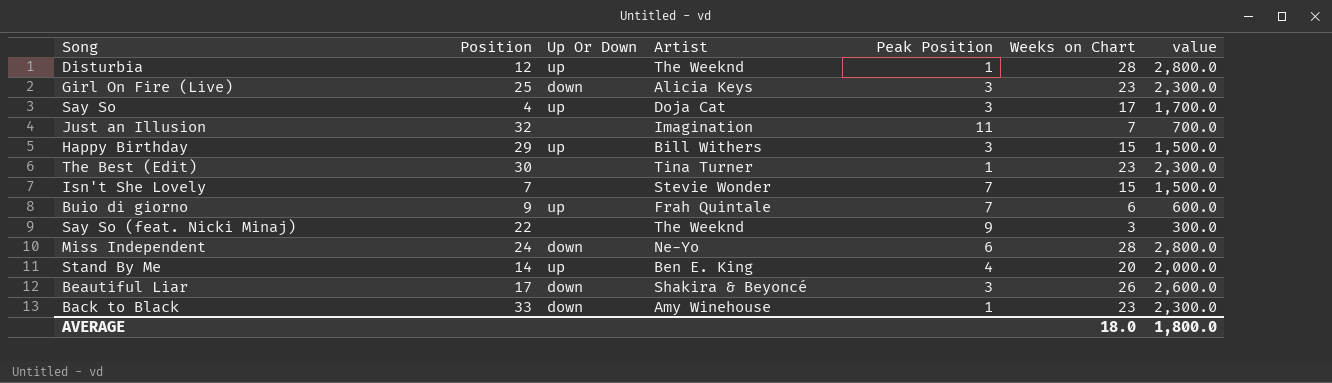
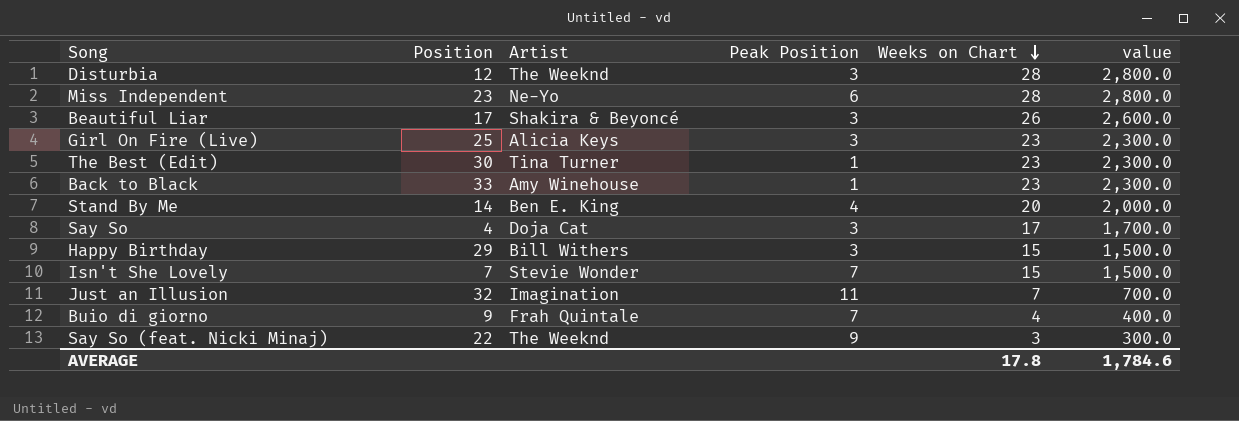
row order: none -> Weeks on Chart descending
column Up Or Down | position: 3 -> none
Disturbia | Peak Position: 1 -> 3
Miss Independent | Position: 24 -> 23
Buio di giorno | Weeks on Chart: 6 -> 4
Buio di giorno | value: 600.0 -> 400.0
AVERAGE | Weeks on Chart: 18.0 -> 17.8
AVERAGE | value: 1,800.0 -> 1,784.6

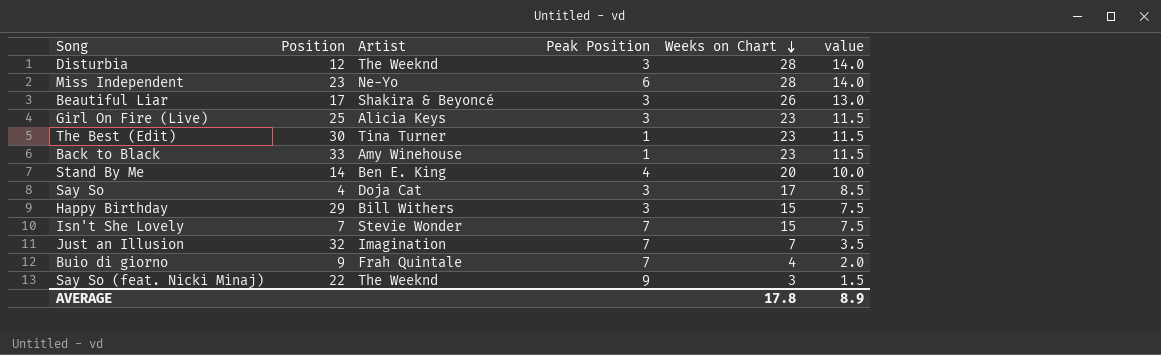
column value | formula: [Weeks on Chart] * 100 -> [Weeks on Chart] * 0.5
Just an Illusion | Peak Position: 11 -> 7
AVERAGE | value: 1,784.6 -> 8.9

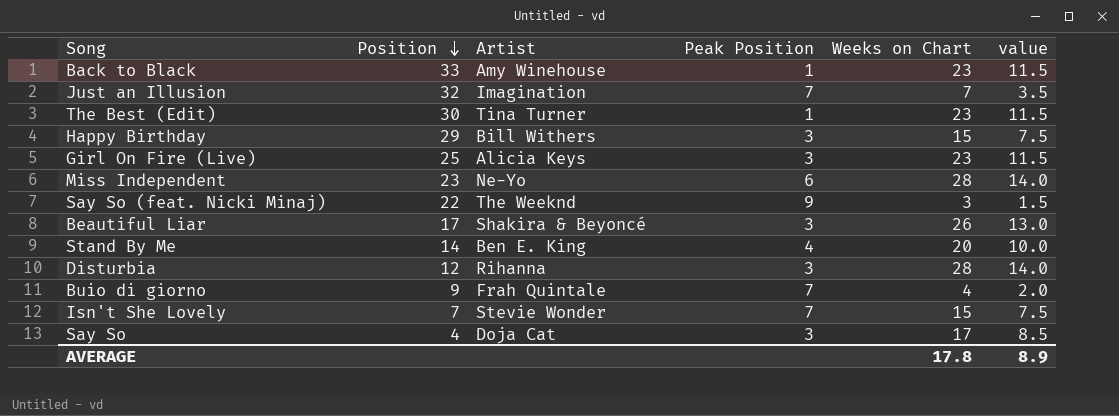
row order: Weeks on Chart descending -> Position descending
Disturbia | Artist: The Weeknd -> Rihanna

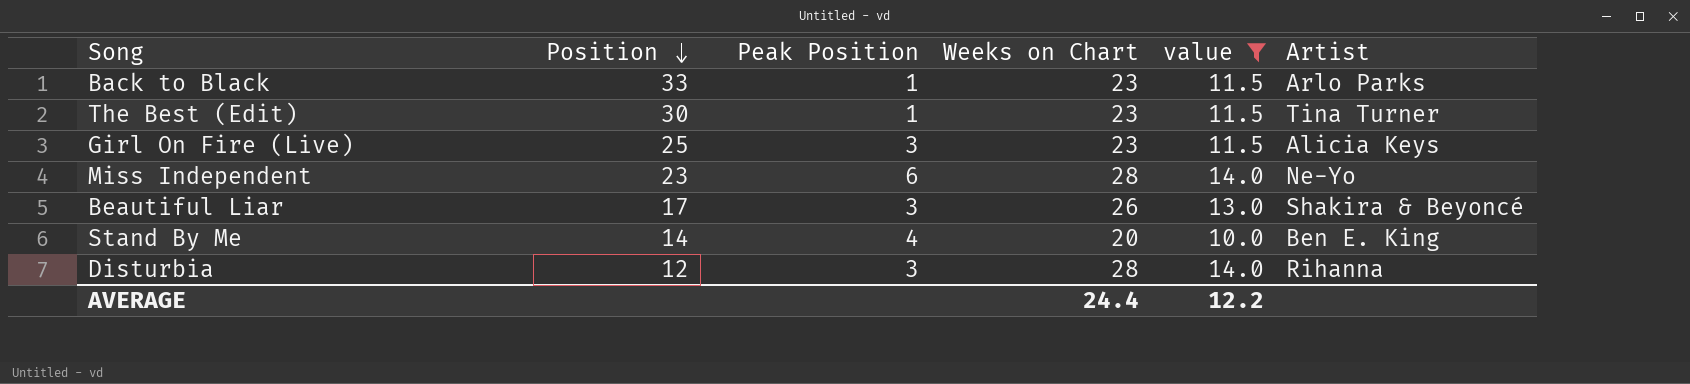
filter: none -> value >= 10.0
column Artist | position: 3 -> 6
Back to Black | Artist: Amy Winehouse -> Arlo Parks
AVERAGE | Weeks on Chart: 17.8 -> 24.4
AVERAGE | value: 8.9 -> 12.2

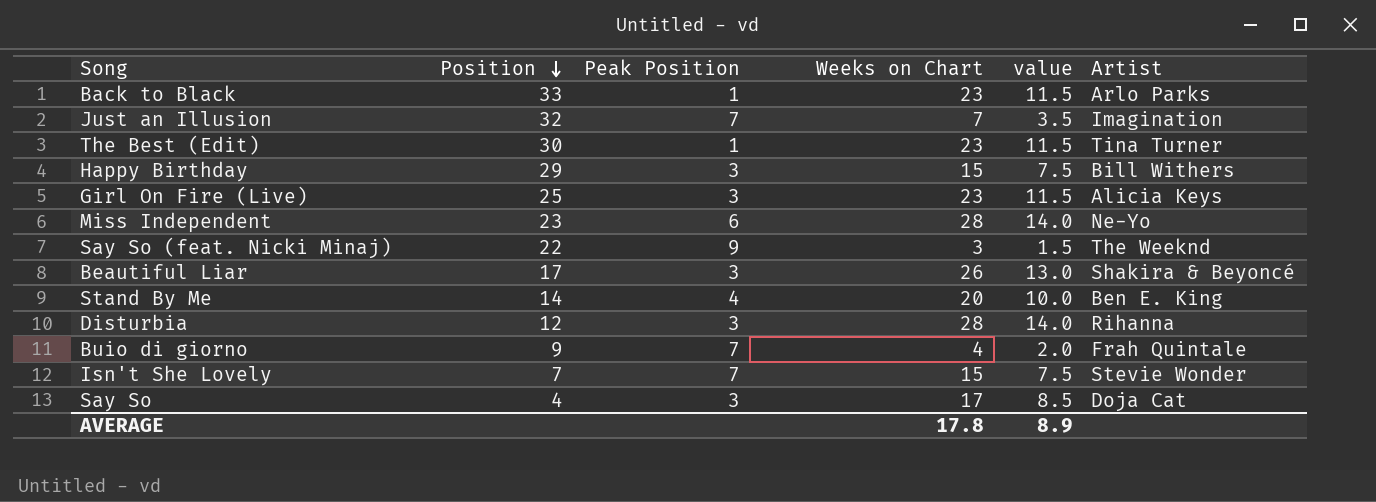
filter: value >= 10.0 -> none
AVERAGE | Weeks on Chart: 24.4 -> 17.8
AVERAGE | value: 12.2 -> 8.9

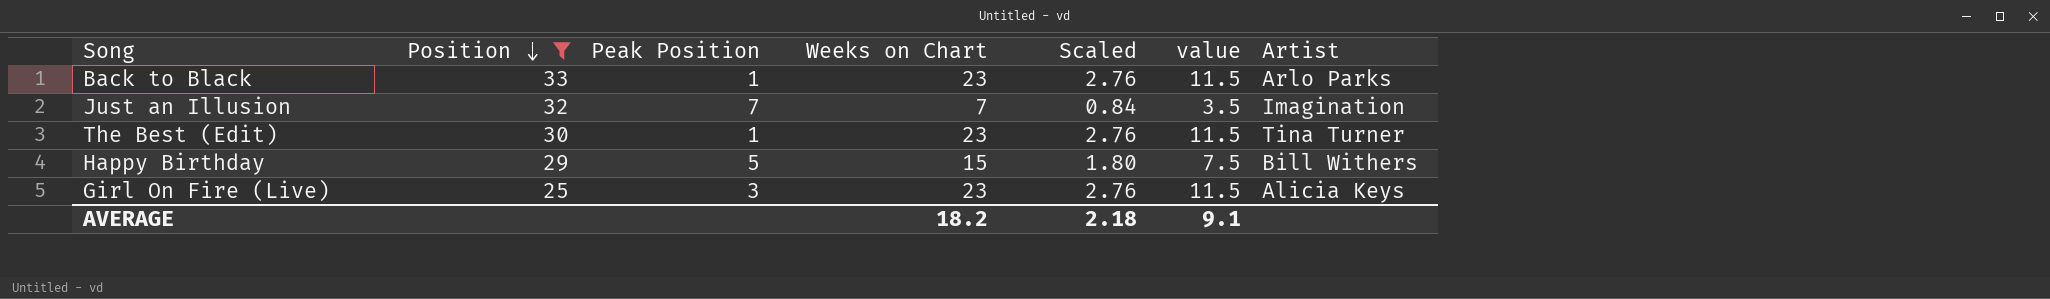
filter: none -> Position >= 25
column Scaled | formula: none -> [Weeks on Chart] * 0.12
Happy Birthday | Peak Position: 3 -> 5
AVERAGE | Weeks on Chart: 17.8 -> 18.2
AVERAGE | value: 8.9 -> 9.1

